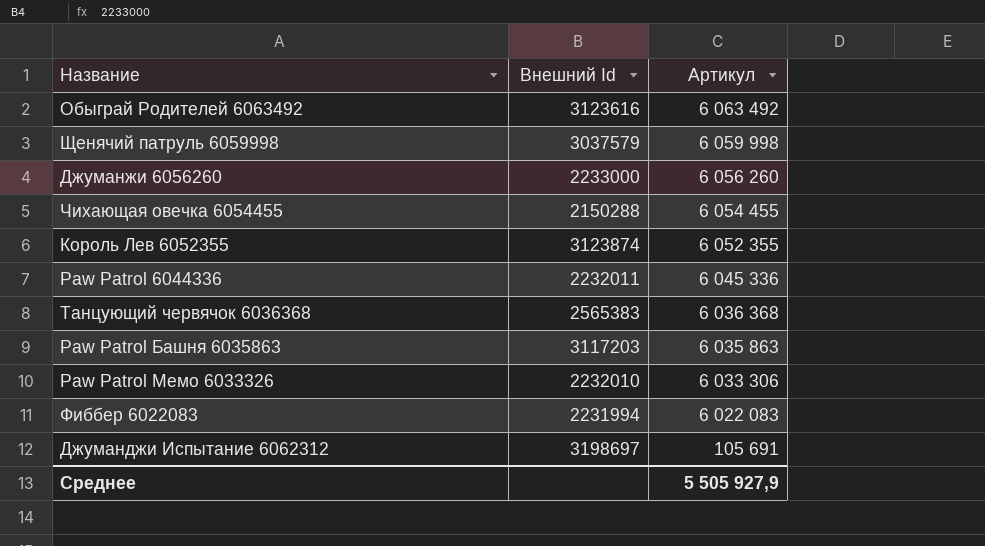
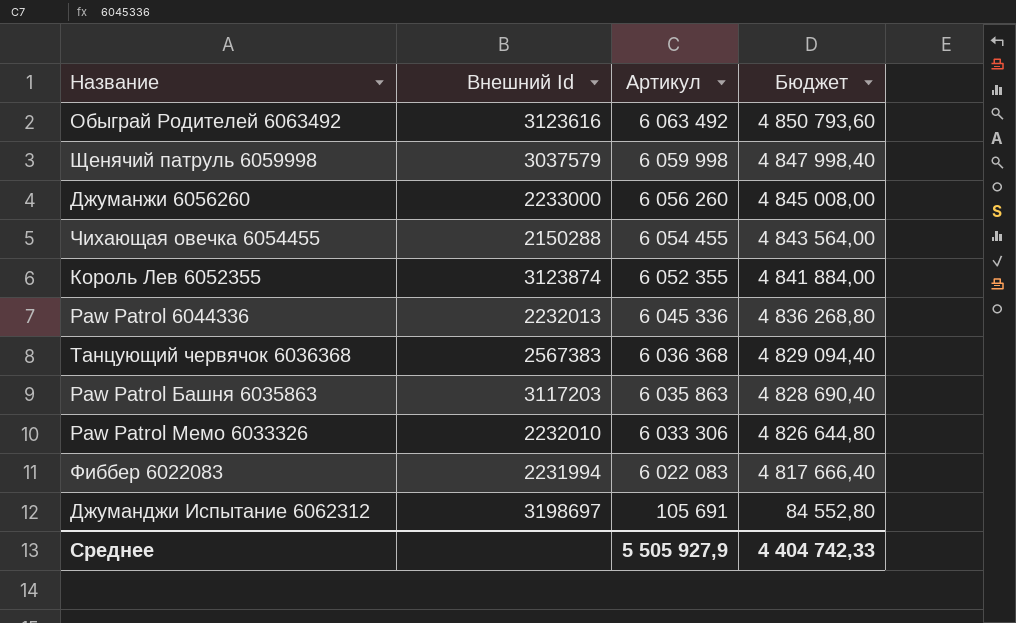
column Бюджет | formula: none -> [Артикул] * 0,8
Paw Patrol 6044336 | Внешний Id: 2232011 -> 2232013
Танцующий червячок 6036368 | Внешний Id: 2565383 -> 2567383

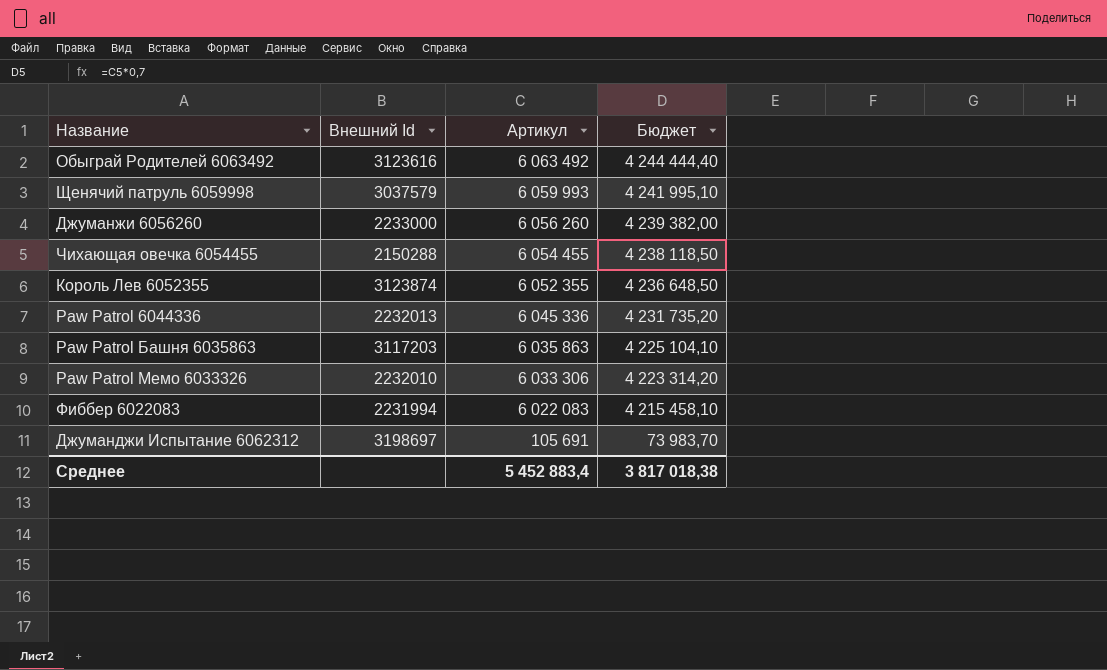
column Бюджет | formula: [Артикул] * 0,8 -> [Артикул] * 0,7
row Танцующий червячок 6036368: 2567383 | 6 036 368 | 4 829 094,40 -> none
Щенячий патруль 6059998 | Артикул: 6 059 998 -> 6 059 993
Среднее | Артикул: 5 505 927,9 -> 5 452 883,4
Среднее | Бюджет: 4 404 742,33 -> 3 817 018,38

